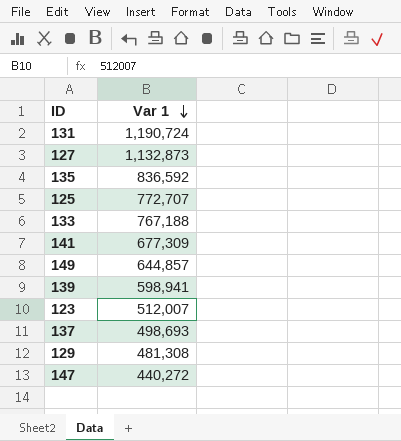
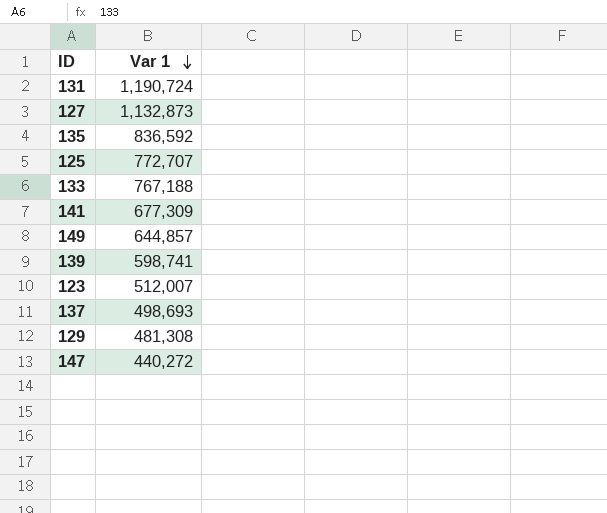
139 | Var 1: 598,941 -> 598,741

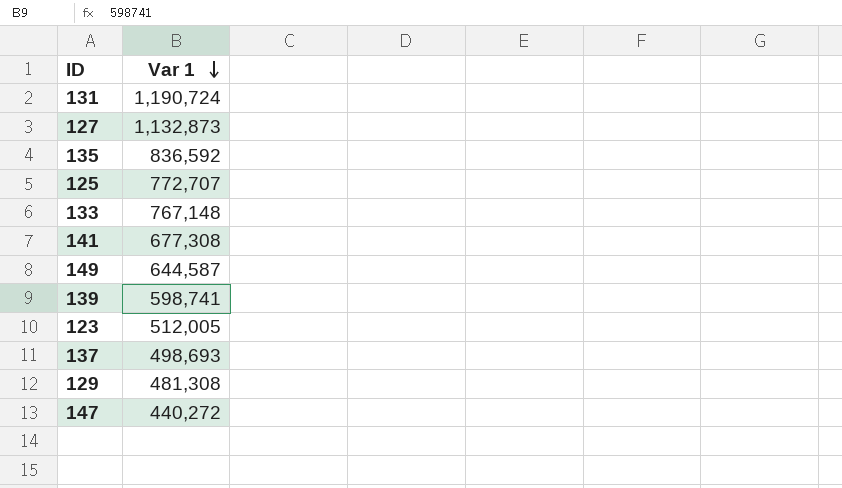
133 | Var 1: 767,188 -> 767,148
141 | Var 1: 677,309 -> 677,308
149 | Var 1: 644,857 -> 644,587
123 | Var 1: 512,007 -> 512,005

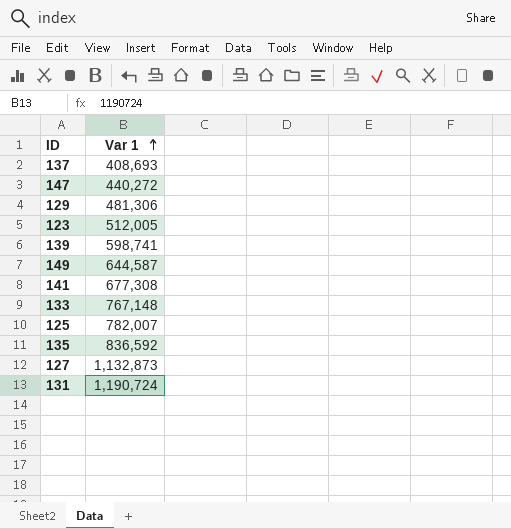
row order: Var 1 descending -> Var 1 ascending
137 | Var 1: 498,693 -> 408,693
129 | Var 1: 481,308 -> 481,306
125 | Var 1: 772,707 -> 782,007

